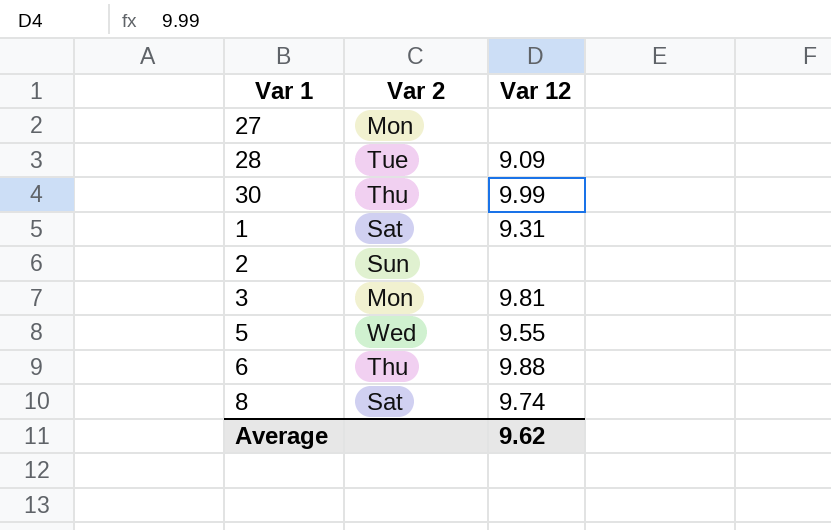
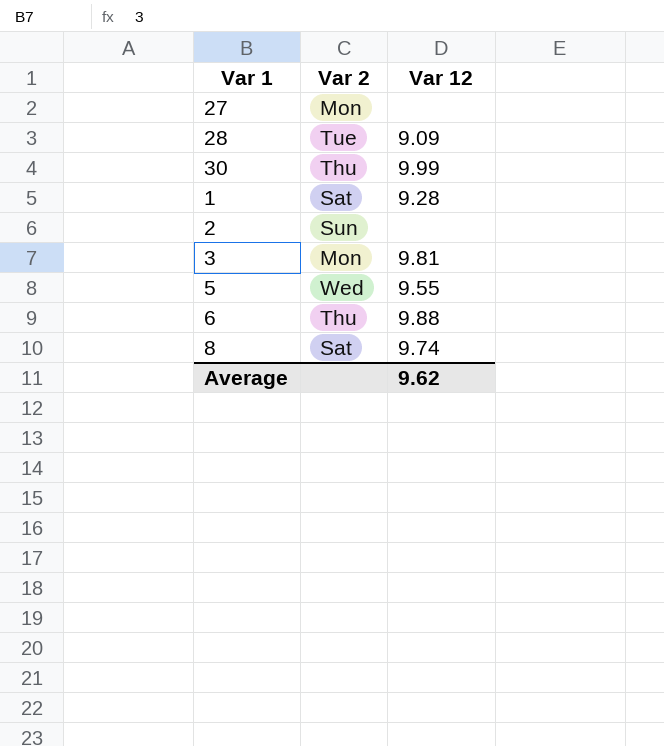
1 | Var 12: 9.31 -> 9.28

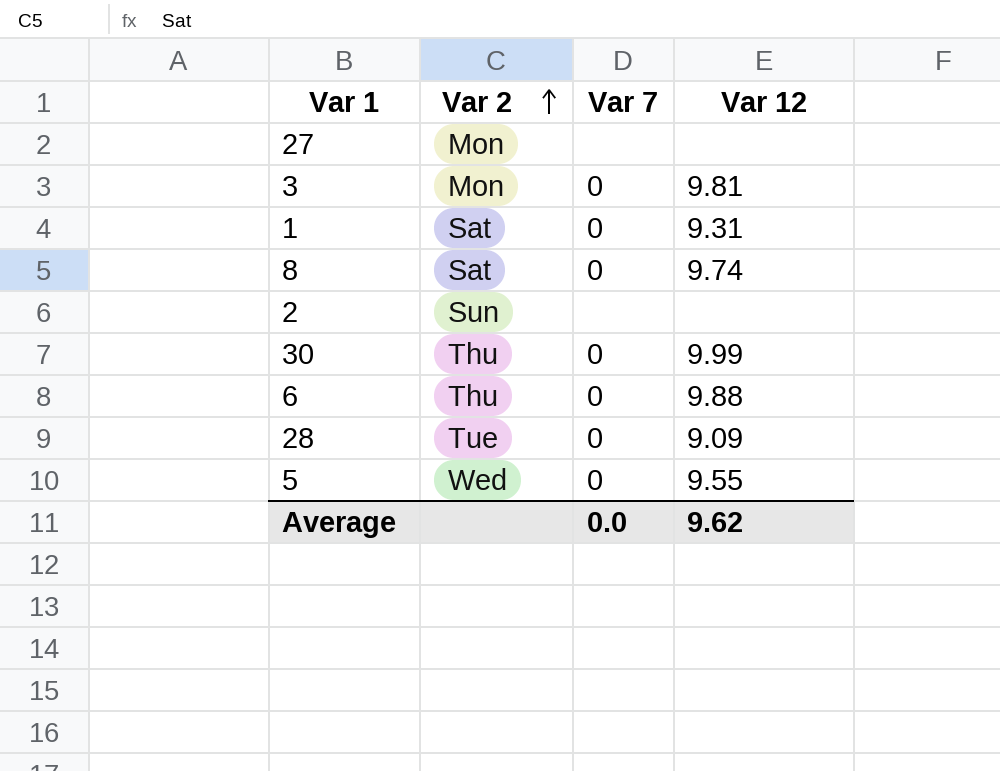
row order: none -> Var 2 ascending
column Var 7 | position: none -> 3
1 | Var 12: 9.28 -> 9.31

